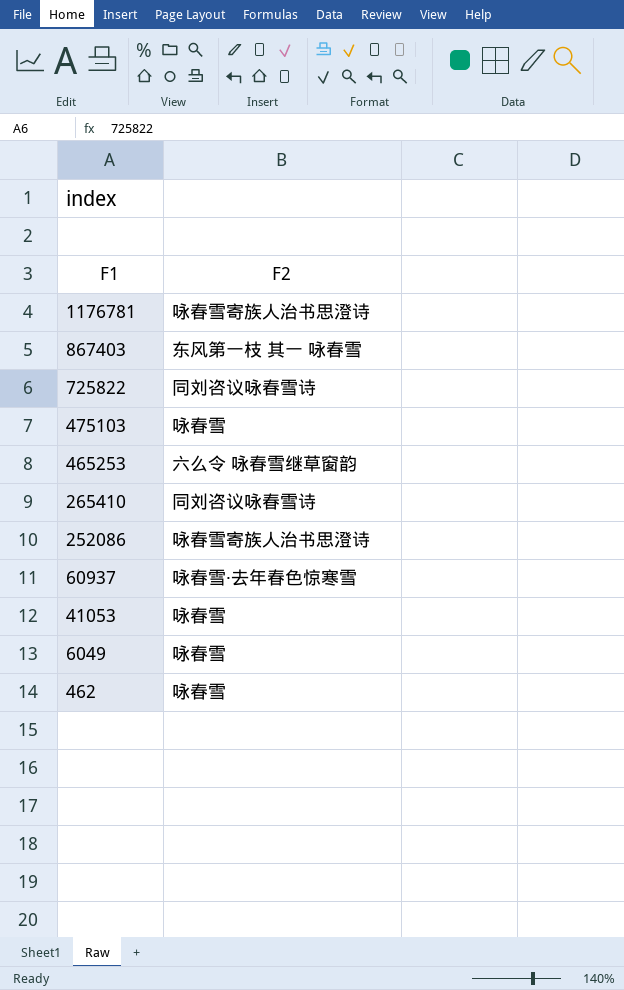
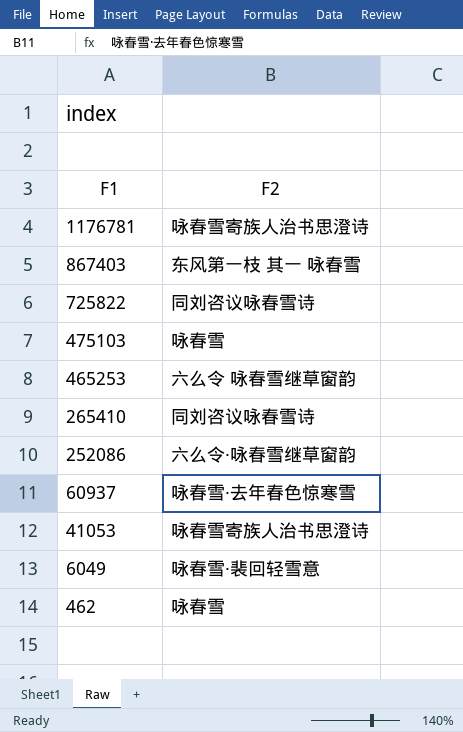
252086 | F2: 咏春雪寄族人治书思澄诗 -> 六么令·咏春雪继草窗韵
41053 | F2: 咏春雪 -> 咏春雪寄族人治书思澄诗
6049 | F2: 咏春雪 -> 咏春雪·裴回轻雪意

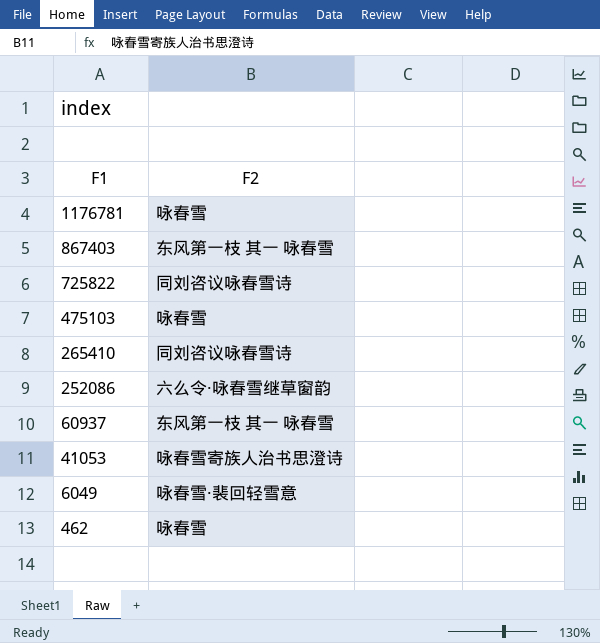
row 465253: 六么令 咏春雪继草窗韵 -> none
1176781 | F2: 咏春雪寄族人治书思澄诗 -> 咏春雪
60937 | F2: 咏春雪·去年春色惊寒雪 -> 东风第一枝 其一 咏春雪

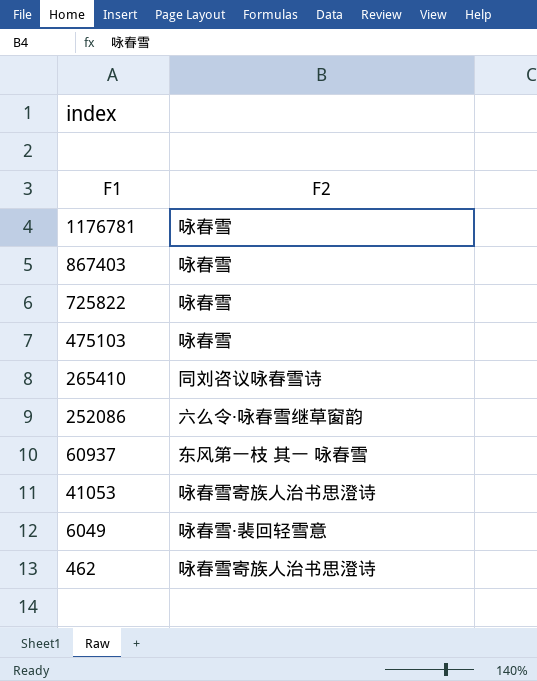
867403 | F2: 东风第一枝 其一 咏春雪 -> 咏春雪
725822 | F2: 同刘咨议咏春雪诗 -> 咏春雪
462 | F2: 咏春雪 -> 咏春雪寄族人治书思澄诗

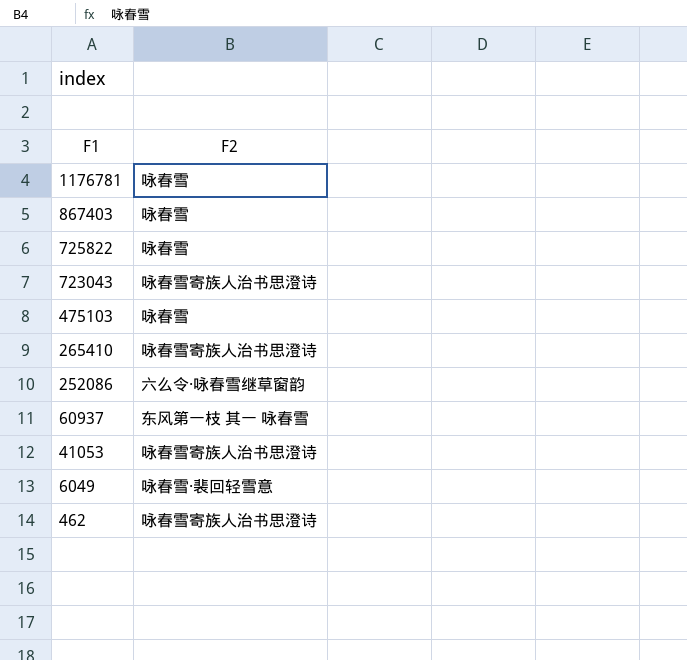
row 723043: none -> 咏春雪寄族人治书思澄诗
265410 | F2: 同刘咨议咏春雪诗 -> 咏春雪寄族人治书思澄诗

